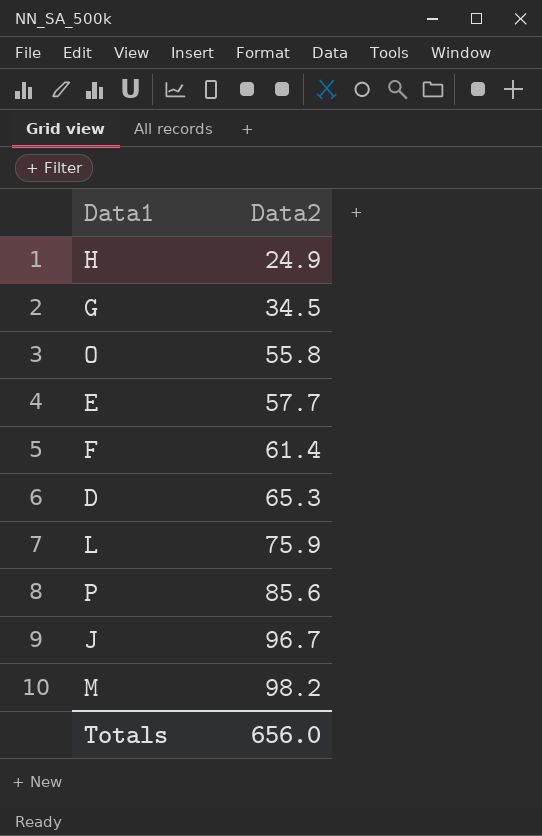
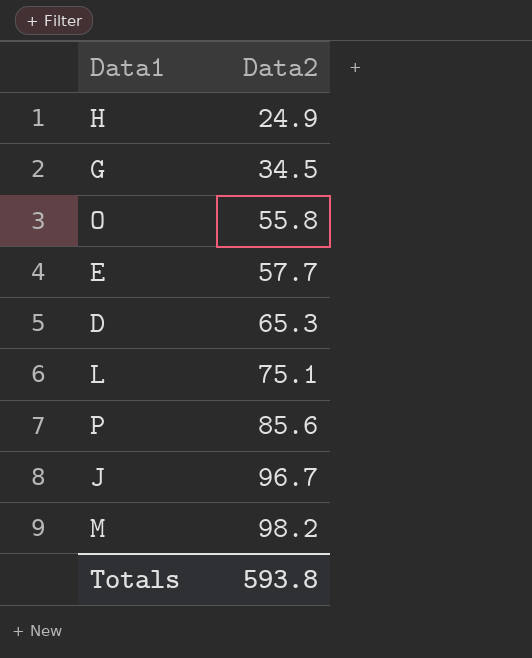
row F: 61.4 -> none
L | Data2: 75.9 -> 75.1
Totals | Data2: 656.0 -> 593.8

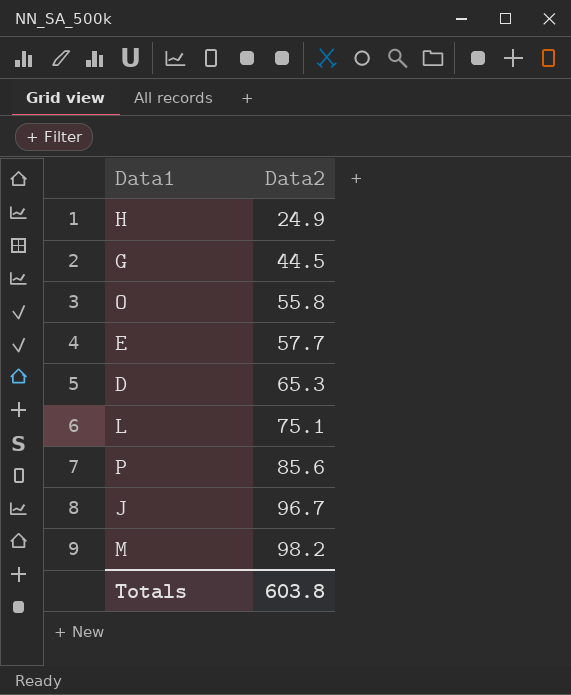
G | Data2: 34.5 -> 44.5
Totals | Data2: 593.8 -> 603.8

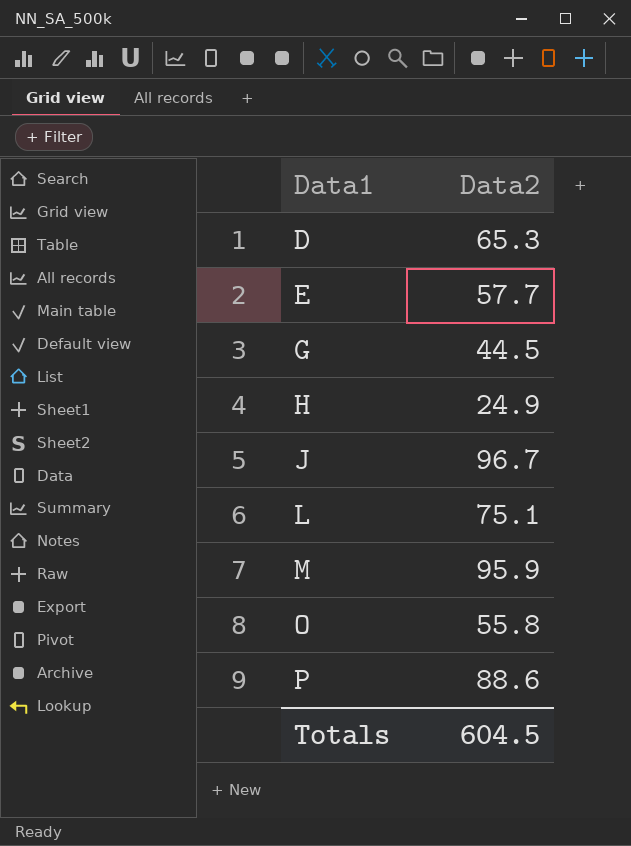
row order: Data2 ascending -> Data1 ascending
M | Data2: 98.2 -> 95.9
P | Data2: 85.6 -> 88.6
Totals | Data2: 603.8 -> 604.5

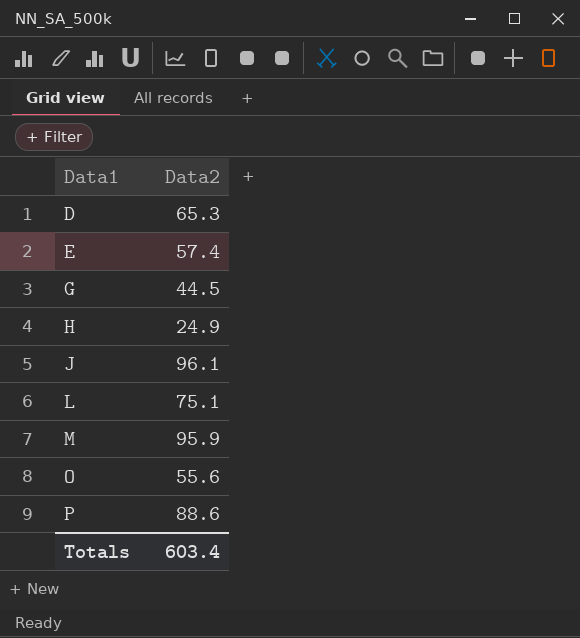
E | Data2: 57.7 -> 57.4
J | Data2: 96.7 -> 96.1
O | Data2: 55.8 -> 55.6
Totals | Data2: 604.5 -> 603.4

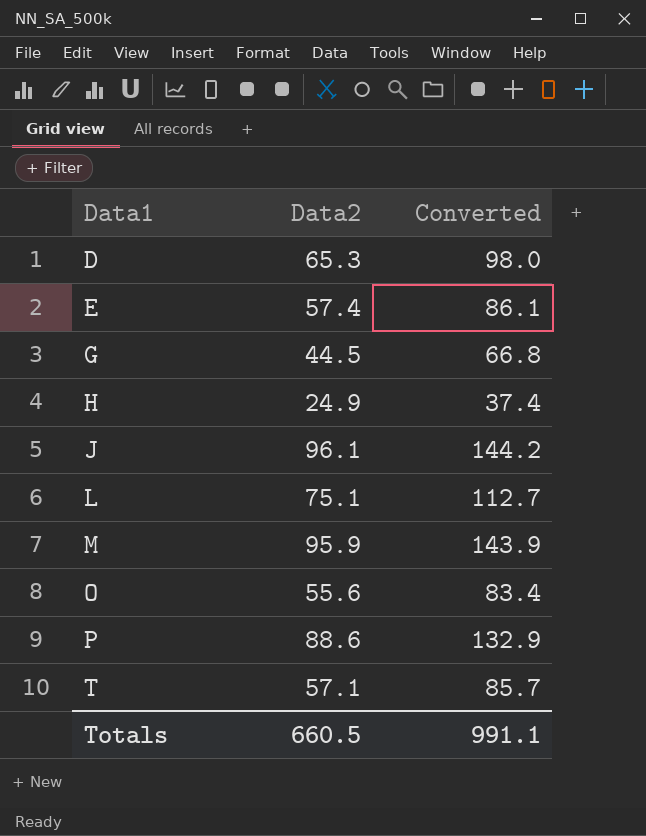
column Converted | formula: none -> [Data2] * 1.5
row T: none -> 57.1 | 85.7
Totals | Data2: 603.4 -> 660.5

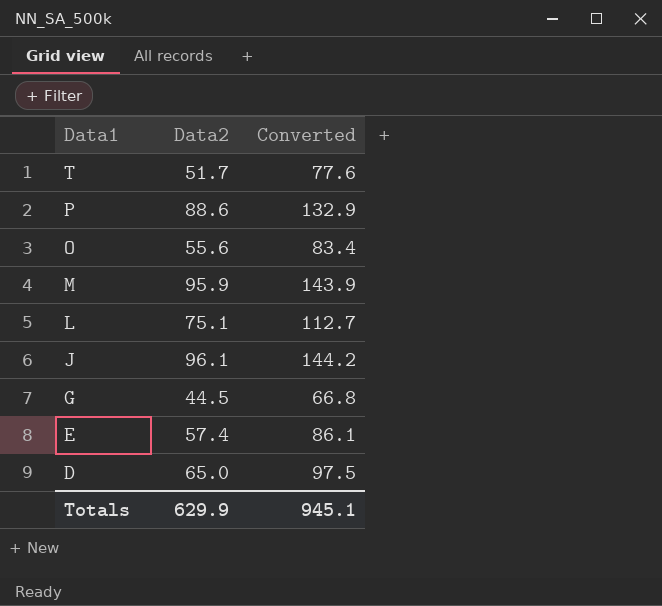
row order: Data1 ascending -> Data1 descending
row H: 24.9 | 37.4 -> none
T | Data2: 57.1 -> 51.7
T | Converted: 85.7 -> 77.6
D | Data2: 65.3 -> 65.0
D | Converted: 98.0 -> 97.5
Totals | Data2: 660.5 -> 629.9
Totals | Converted: 991.1 -> 945.1

